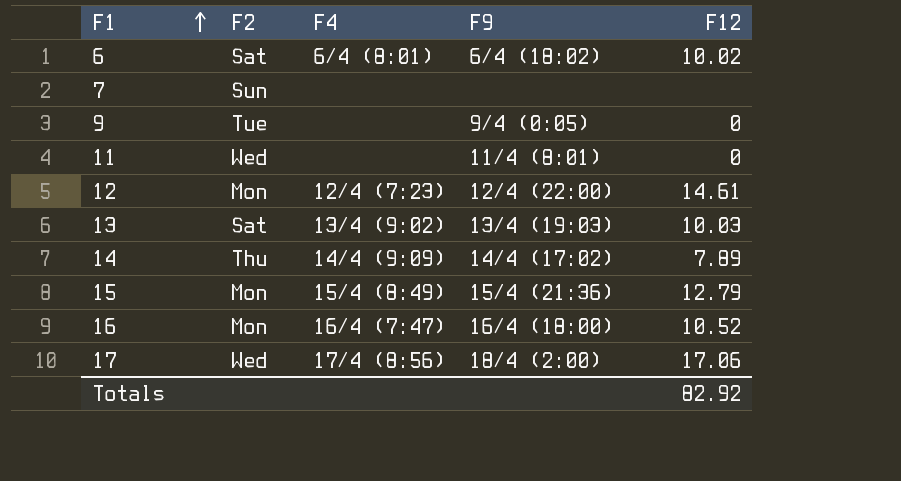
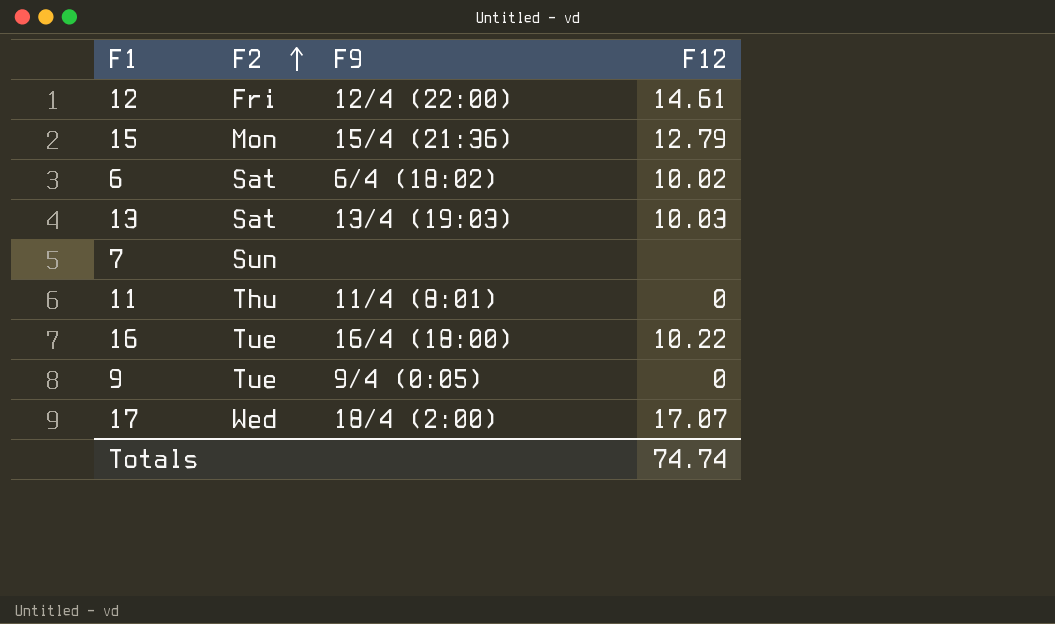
row order: F1 ascending -> F2 ascending
column F4 | position: 3 -> none
row 14: Thu | 14/4 (9:09) | 14/4 (17:02) | 7.89 -> none
12 | F2: Mon -> Fri
11 | F2: Wed -> Thu
16 | F2: Mon -> Tue
16 | F12: 10.52 -> 10.22
17 | F12: 17.06 -> 17.07
Totals | F12: 82.92 -> 74.74

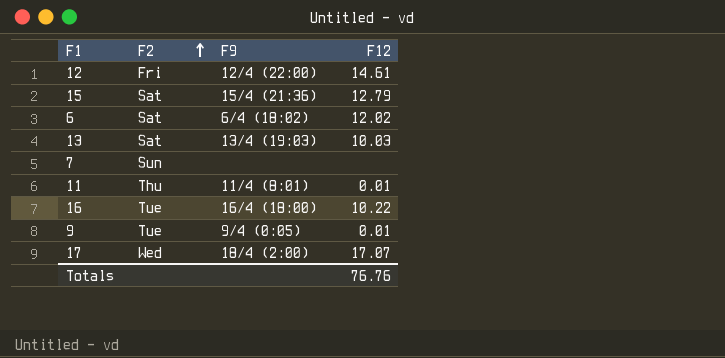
15 | F2: Mon -> Sat
6 | F12: 10.02 -> 12.02
11 | F12: 0 -> 0.01
9 | F12: 0 -> 0.01
Totals | F12: 74.74 -> 76.76

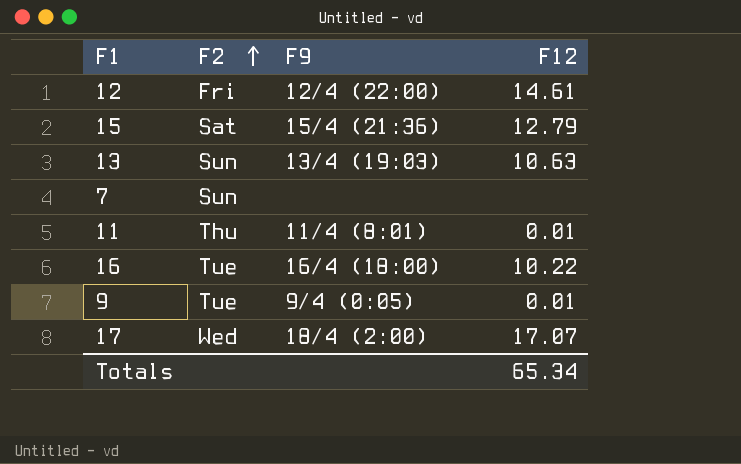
row 6: Sat | 6/4 (18:02) | 12.02 -> none
13 | F2: Sat -> Sun
13 | F12: 10.03 -> 10.63
Totals | F12: 76.76 -> 65.34

